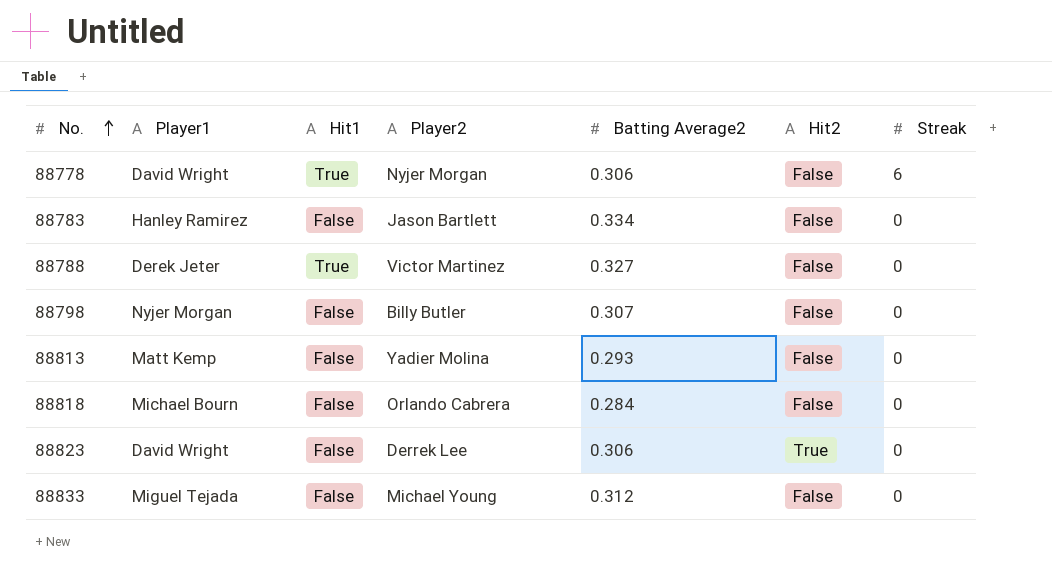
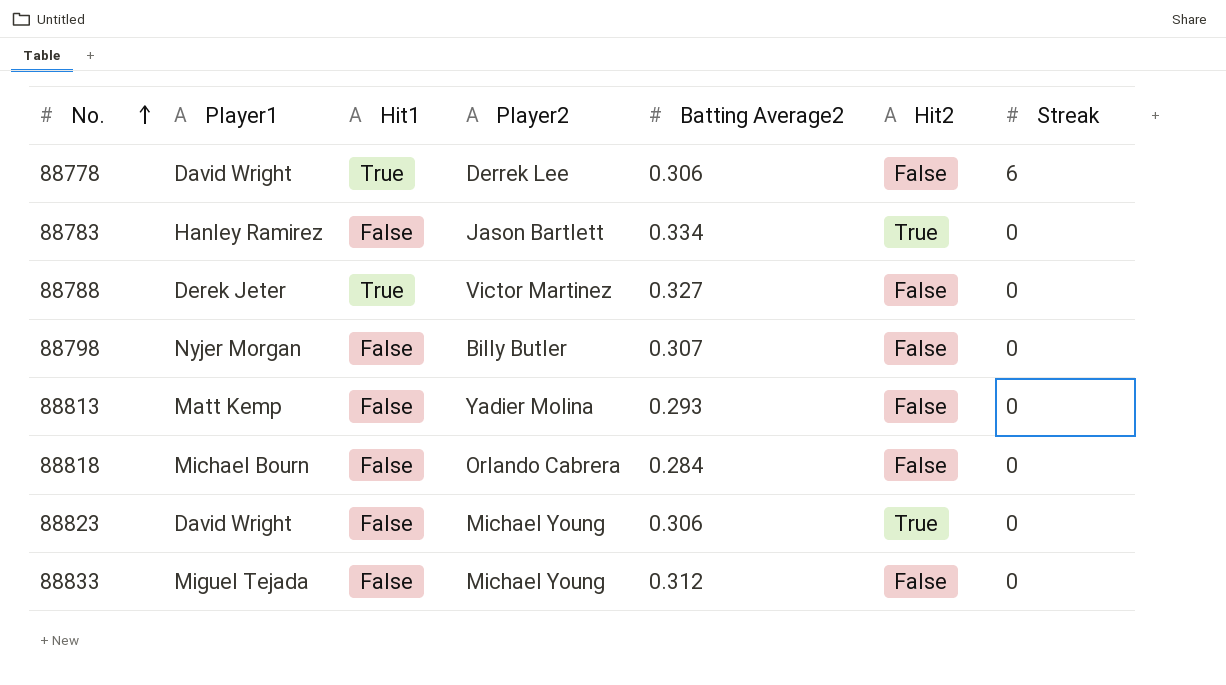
88778 | Player2: Nyjer Morgan -> Derrek Lee
88783 | Hit2: False -> True
88823 | Player2: Derrek Lee -> Michael Young

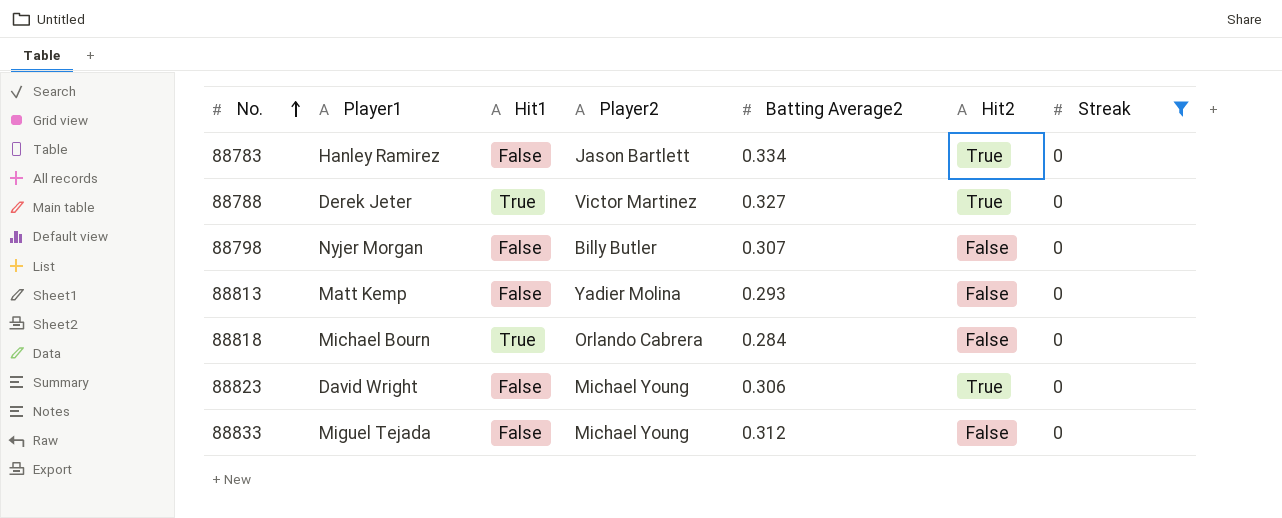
filter: none -> Streak = 0
88788 | Hit2: False -> True
88818 | Hit1: False -> True

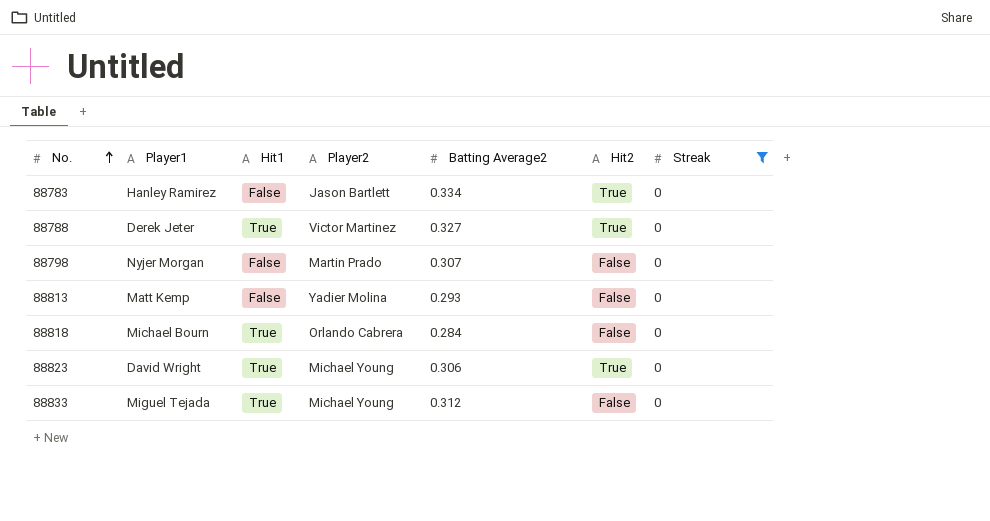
88798 | Player2: Billy Butler -> Martin Prado
88823 | Hit1: False -> True
88833 | Hit1: False -> True

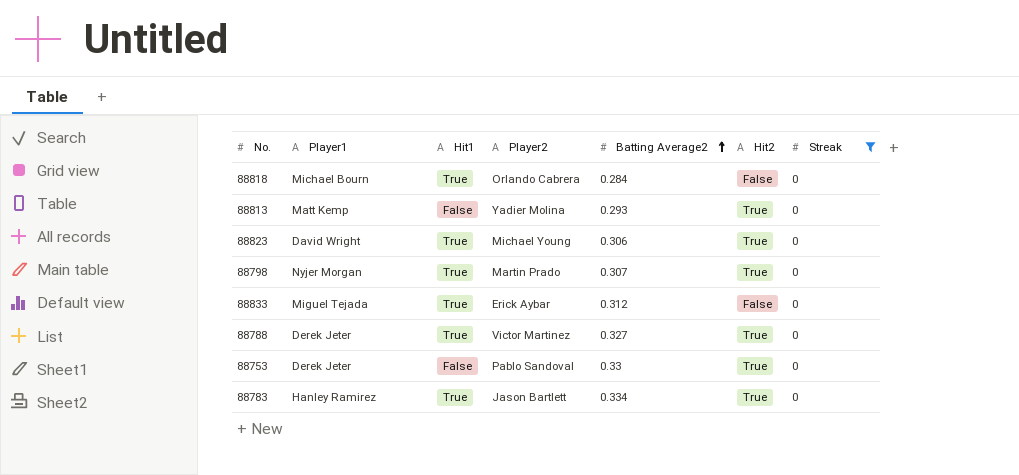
row order: No. ascending -> Batting Average2 ascending
88813 | Hit2: False -> True
88798 | Hit1: False -> True
88798 | Hit2: False -> True
88833 | Player2: Michael Young -> Erick Aybar
row 88753: none -> Derek Jeter | False | Pablo Sandoval | 0.33 | True | 0
88783 | Hit1: False -> True

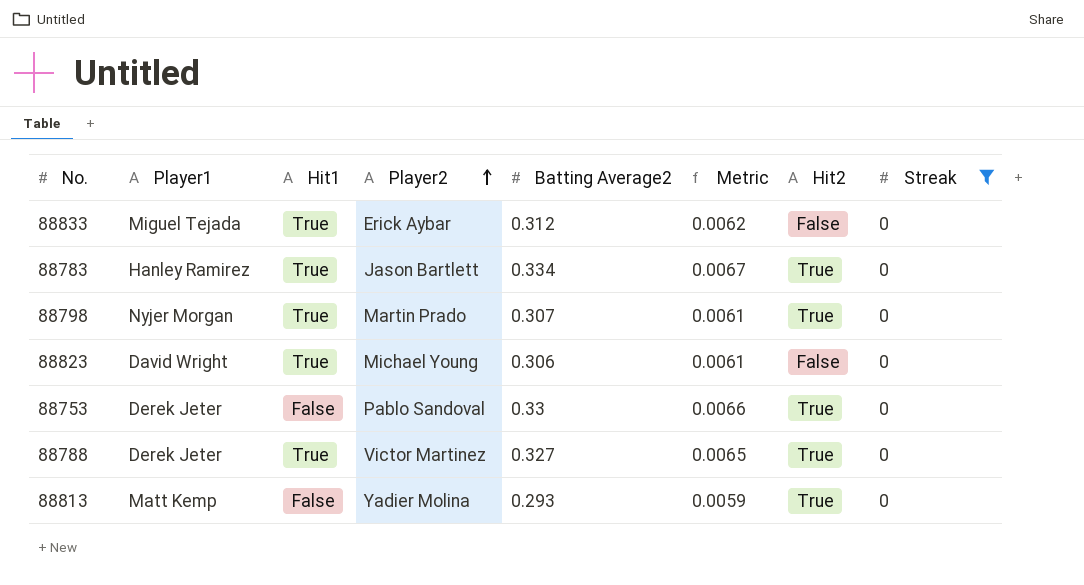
row order: Batting Average2 ascending -> Player2 ascending
column Metric | formula: none -> [Batting Average2] * 0.02
row 88818: Michael Bourn | True | Orlando Cabrera | 0.284 | False | 0 -> none
88823 | Hit2: True -> False

